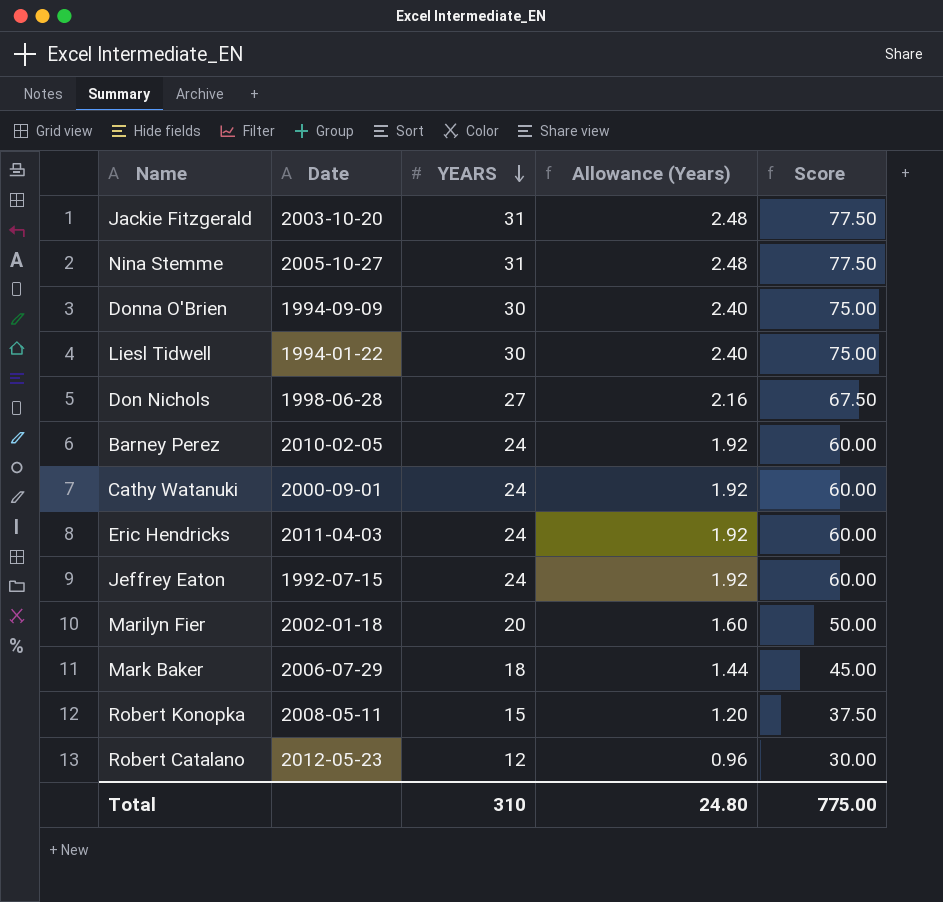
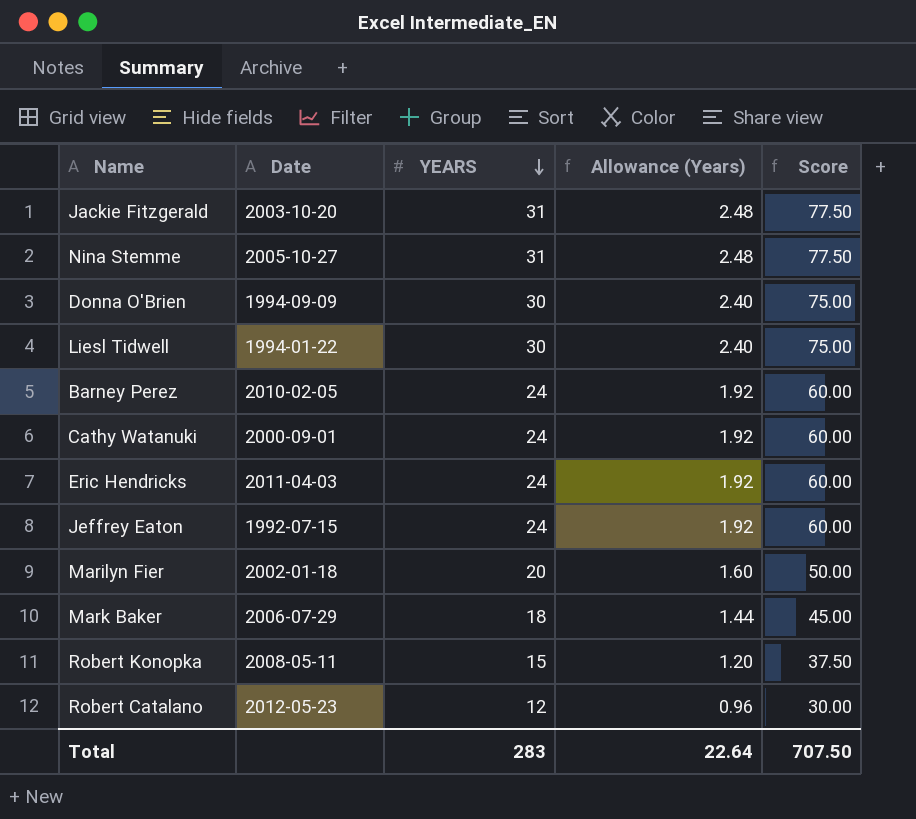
row Don Nichols: 1998-06-28 | 27 | 2.16 | 67.50 -> none
Total | YEARS: 310 -> 283
Total | Allowance (Years): 24.80 -> 22.64
Total | Score: 775.00 -> 707.50

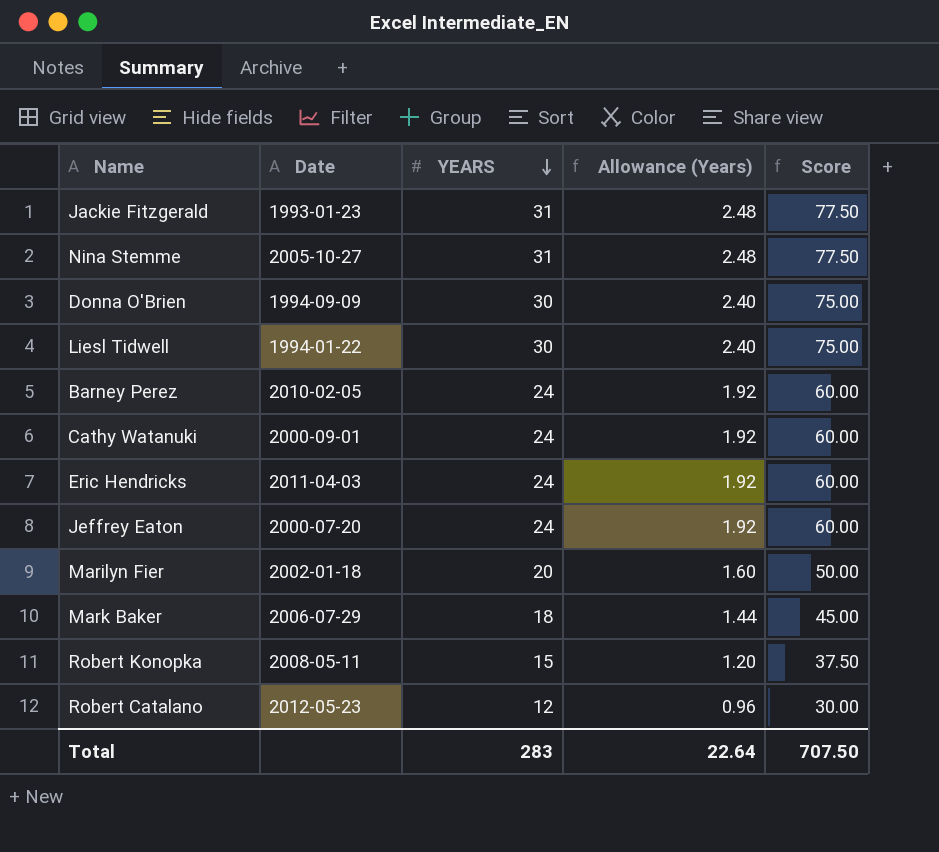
Jackie Fitzgerald | Date: 2003-10-20 -> 1993-01-23
Jeffrey Eaton | Date: 1992-07-15 -> 2000-07-20

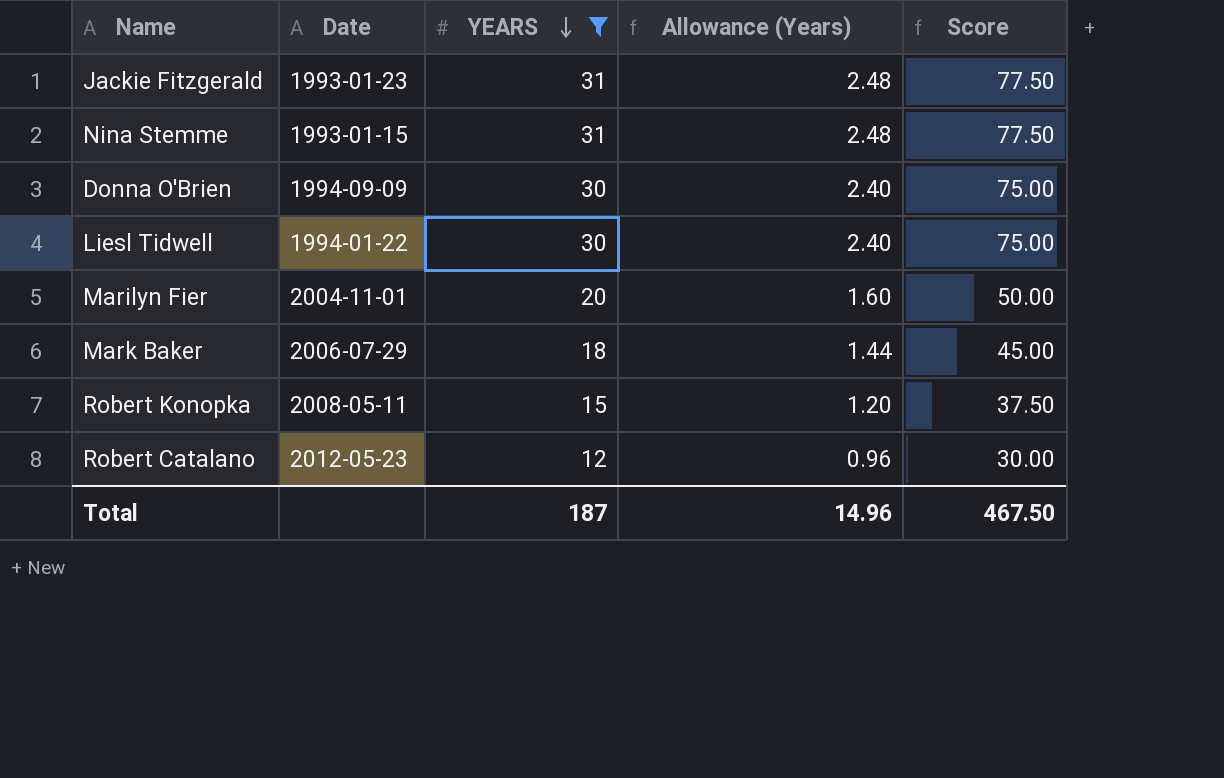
filter: none -> YEARS != 24
Nina Stemme | Date: 2005-10-27 -> 1993-01-15
Marilyn Fier | Date: 2002-01-18 -> 2004-11-01
Total | YEARS: 283 -> 187
Total | Allowance (Years): 22.64 -> 14.96
Total | Score: 707.50 -> 467.50

